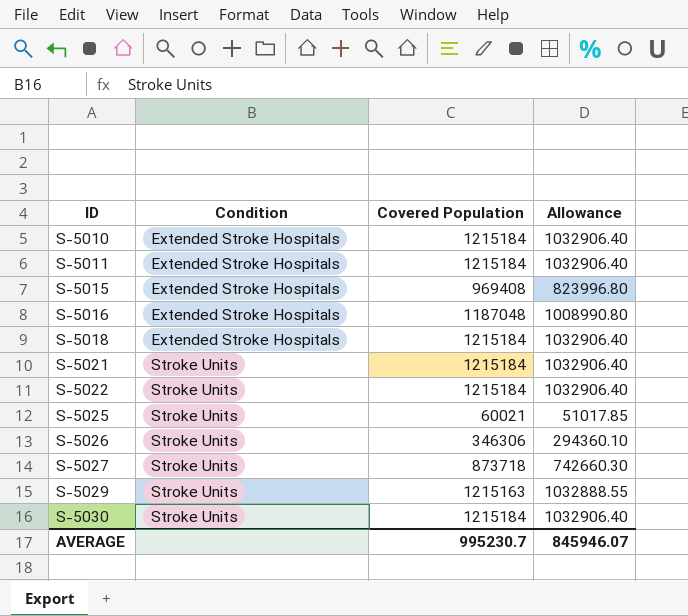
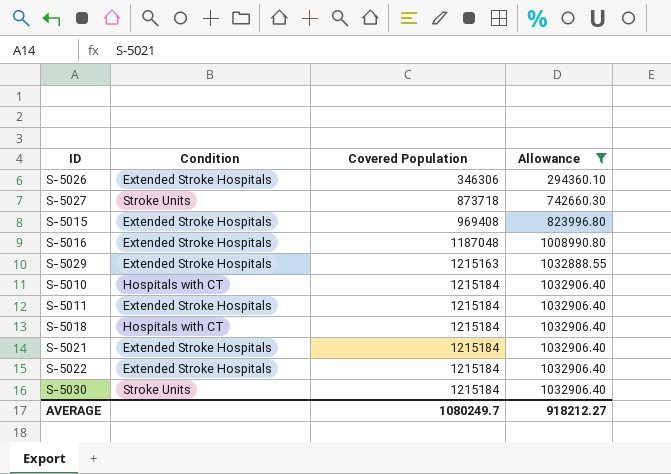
filter: none -> Allowance != 51017.85
row order: ID ascending -> Covered Population ascending
S-5026 | Condition: Stroke Units -> Extended Stroke Hospitals
S-5029 | Condition: Stroke Units -> Extended Stroke Hospitals
S-5010 | Condition: Extended Stroke Hospitals -> Hospitals with CT
S-5018 | Condition: Extended Stroke Hospitals -> Hospitals with CT
S-5021 | Condition: Stroke Units -> Extended Stroke Hospitals
S-5022 | Condition: Stroke Units -> Extended Stroke Hospitals
AVERAGE | Covered Population: 995230.7 -> 1080249.7
AVERAGE | Allowance: 845946.07 -> 918212.27

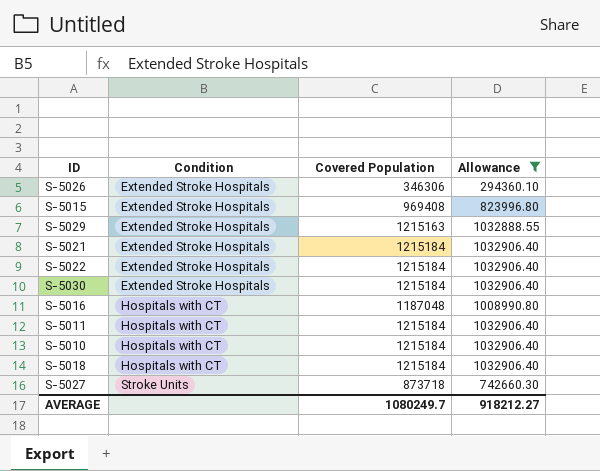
row order: Covered Population ascending -> Condition ascending
S-5030 | Condition: Stroke Units -> Extended Stroke Hospitals
S-5016 | Condition: Extended Stroke Hospitals -> Hospitals with CT
S-5011 | Condition: Extended Stroke Hospitals -> Hospitals with CT

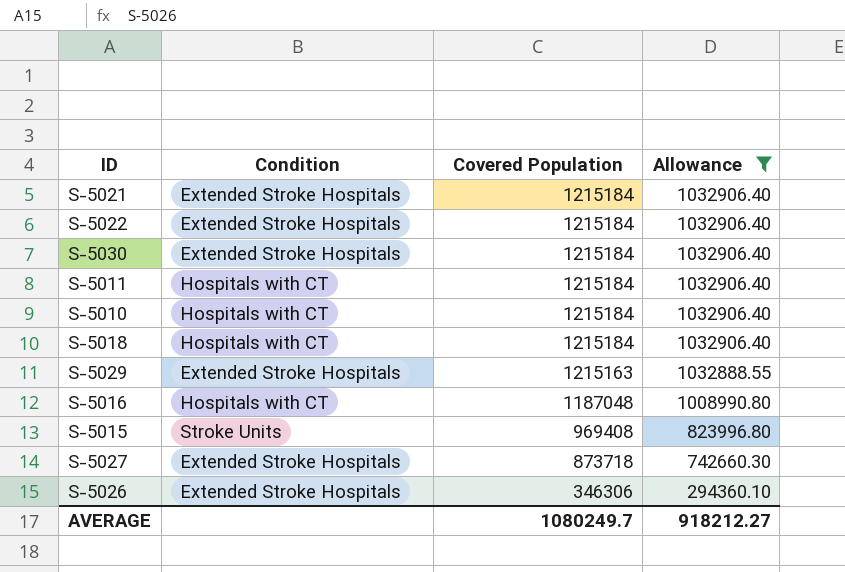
row order: Condition ascending -> Covered Population descending
S-5015 | Condition: Extended Stroke Hospitals -> Stroke Units
S-5027 | Condition: Stroke Units -> Extended Stroke Hospitals

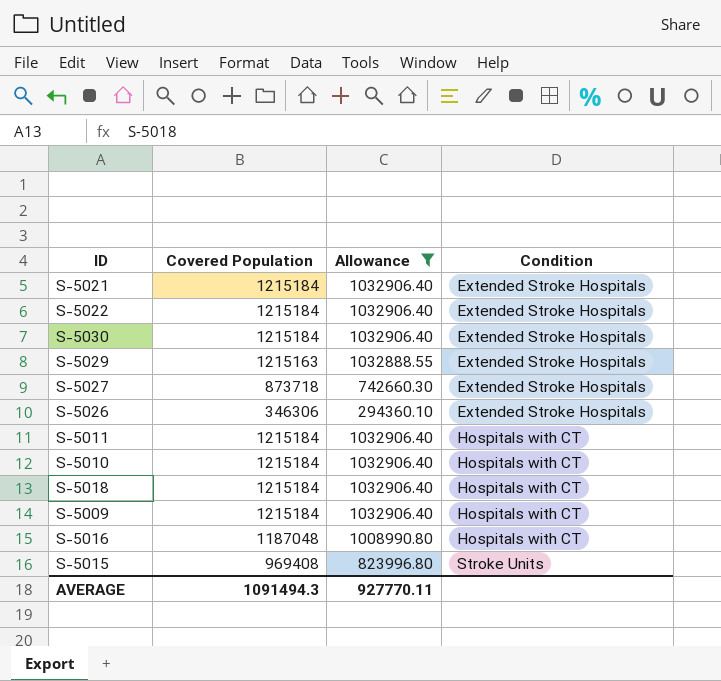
row order: Covered Population descending -> Condition ascending
column Condition | position: 2 -> 4
row S-5009: none -> 1215184 | 1032906.40 | Hospitals with CT
AVERAGE | Covered Population: 1080249.7 -> 1091494.3
AVERAGE | Allowance: 918212.27 -> 927770.11

